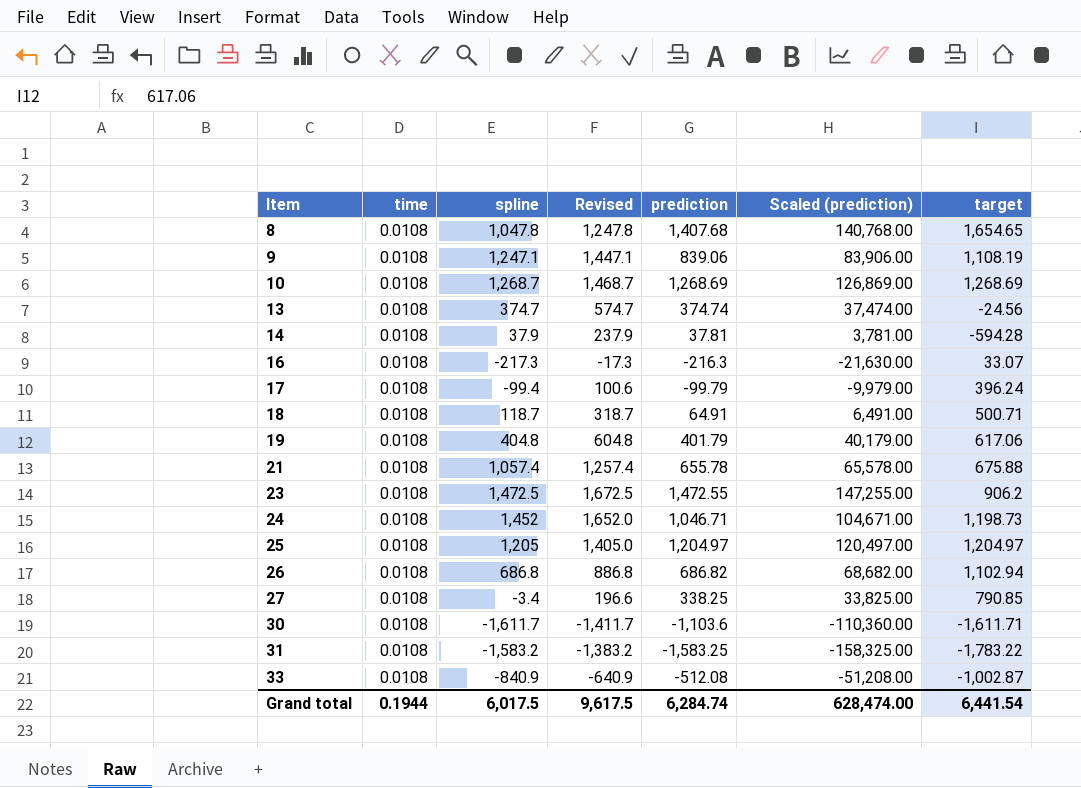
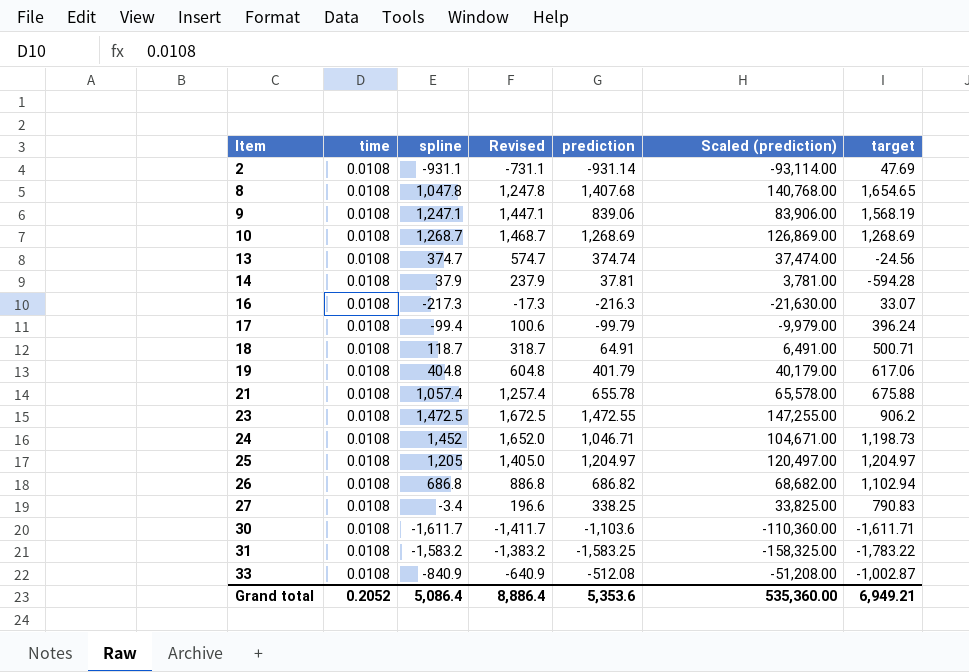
row 2: none -> 0.0108 | -931.1 | -731.1 | -931.14 | -93,114.00 | 47.69
9 | target: 1,108.19 -> 1,568.19
27 | target: 790.85 -> 790.83
Grand total | time: 0.1944 -> 0.2052
Grand total | spline: 6,017.5 -> 5,086.4
Grand total | Revised: 9,617.5 -> 8,886.4
Grand total | prediction: 6,284.74 -> 5,353.6
Grand total | Scaled (prediction): 628,474.00 -> 535,360.00
Grand total | target: 6,441.54 -> 6,949.21

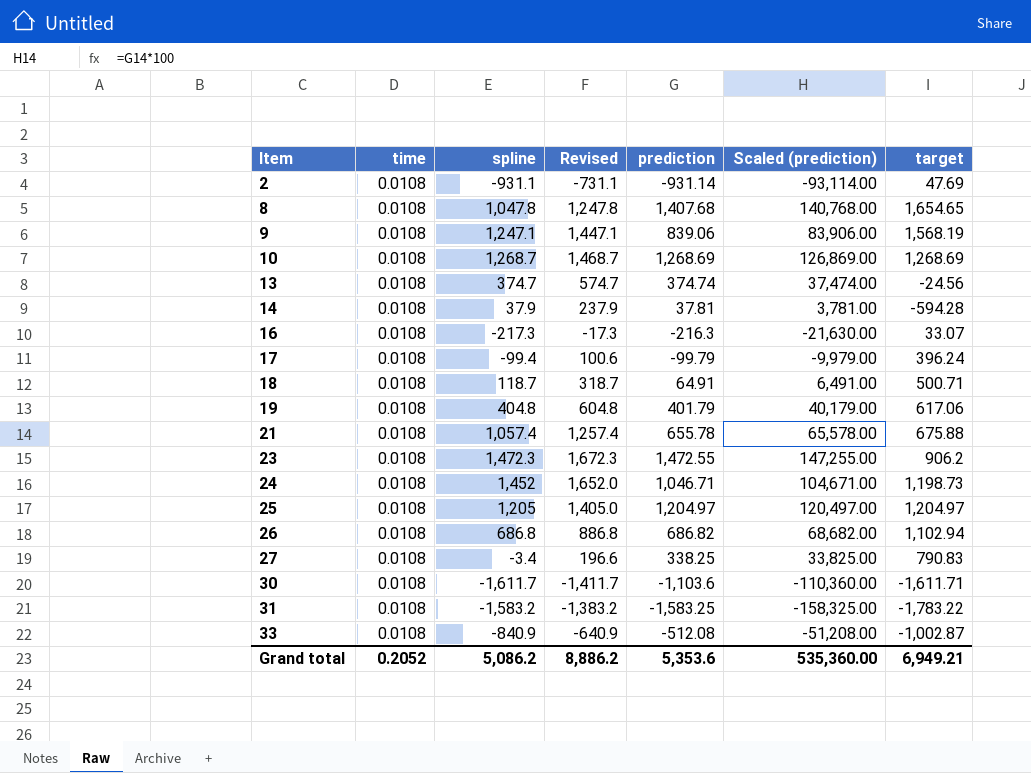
23 | spline: 1,472.5 -> 1,472.3
23 | Revised: 1,672.5 -> 1,672.3
Grand total | spline: 5,086.4 -> 5,086.2
Grand total | Revised: 8,886.4 -> 8,886.2

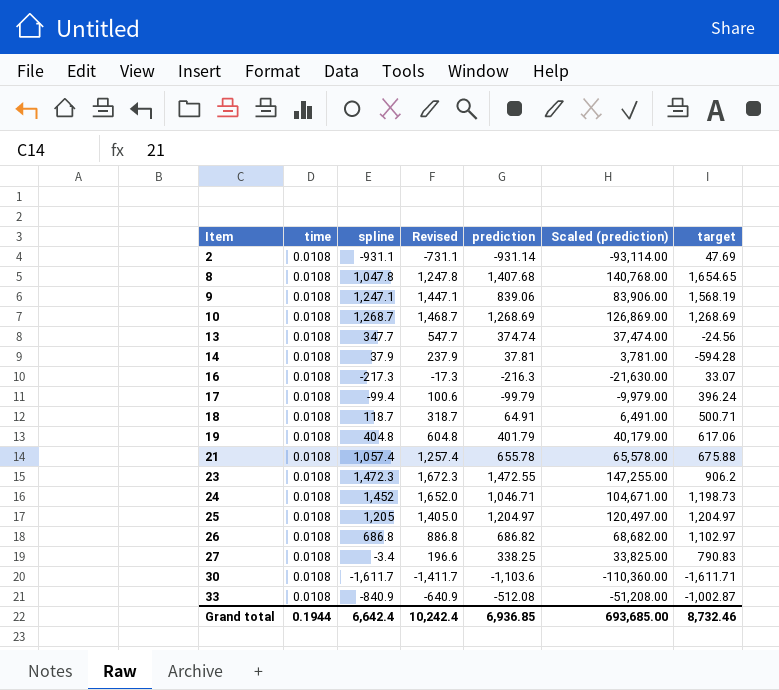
row 31: 0.0108 | -1,583.2 | -1,383.2 | -1,583.25 | -158,325.00 | -1,783.22 -> none
13 | spline: 374.7 -> 347.7
13 | Revised: 574.7 -> 547.7
26 | target: 1,102.94 -> 1,102.97
Grand total | time: 0.2052 -> 0.1944
Grand total | spline: 5,086.2 -> 6,642.4
Grand total | Revised: 8,886.2 -> 10,242.4
Grand total | prediction: 5,353.6 -> 6,936.85
Grand total | Scaled (prediction): 535,360.00 -> 693,685.00
Grand total | target: 6,949.21 -> 8,732.46

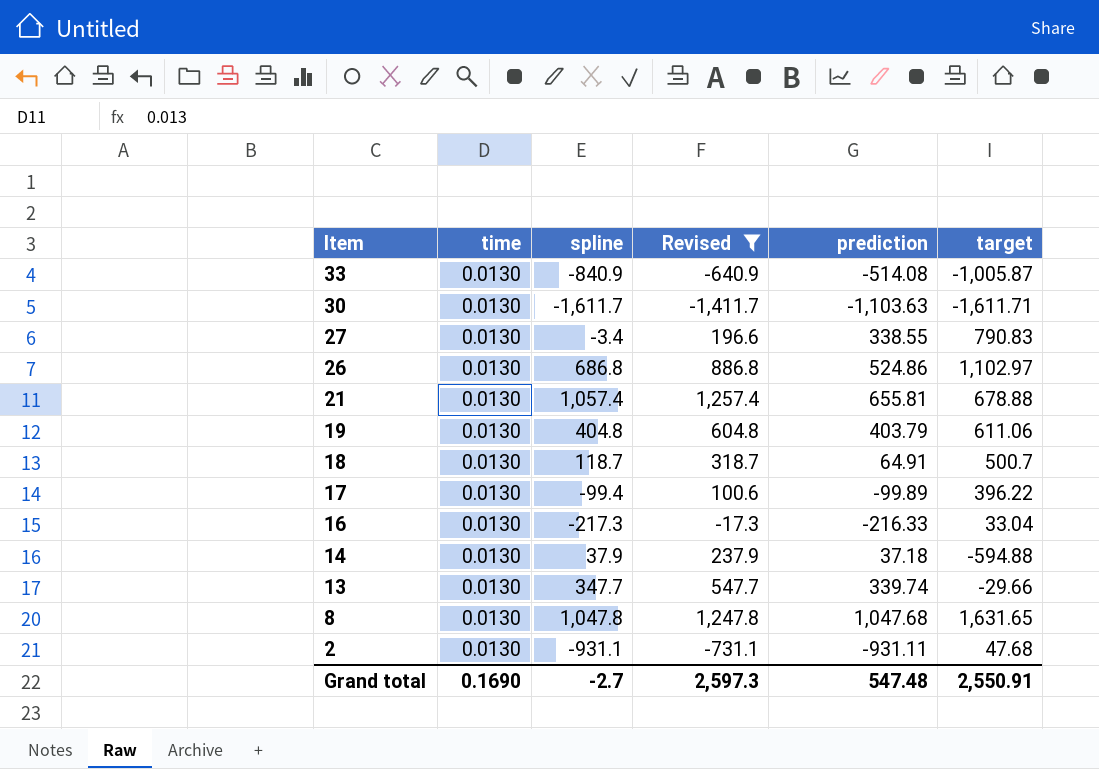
filter: none -> Revised <= 1,257.4
row order: Item ascending -> Item descending
column Scaled (prediction) | formula: [prediction] * 100 -> none
33 | time: 0.0108 -> 0.0130
33 | prediction: -512.08 -> -514.08
33 | target: -1,002.87 -> -1,005.87
30 | time: 0.0108 -> 0.0130
30 | prediction: -1,103.6 -> -1,103.63
27 | time: 0.0108 -> 0.0130
27 | prediction: 338.25 -> 338.55
26 | time: 0.0108 -> 0.0130
26 | prediction: 686.82 -> 524.86
21 | time: 0.0108 -> 0.0130
21 | prediction: 655.78 -> 655.81
21 | target: 675.88 -> 678.88
19 | time: 0.0108 -> 0.0130
19 | prediction: 401.79 -> 403.79
19 | target: 617.06 -> 611.06
18 | time: 0.0108 -> 0.0130
18 | target: 500.71 -> 500.7
17 | time: 0.0108 -> 0.0130
17 | prediction: -99.79 -> -99.89
17 | target: 396.24 -> 396.22
16 | time: 0.0108 -> 0.0130
16 | prediction: -216.3 -> -216.33
16 | target: 33.07 -> 33.04
14 | time: 0.0108 -> 0.0130
14 | prediction: 37.81 -> 37.18
14 | target: -594.28 -> -594.88
13 | time: 0.0108 -> 0.0130
13 | prediction: 374.74 -> 339.74
13 | target: -24.56 -> -29.66
8 | time: 0.0108 -> 0.0130
8 | prediction: 1,407.68 -> 1,047.68
8 | target: 1,654.65 -> 1,631.65
2 | time: 0.0108 -> 0.0130
2 | prediction: -931.14 -> -931.11
2 | target: 47.69 -> 47.68
Grand total | time: 0.1944 -> 0.1690
Grand total | spline: 6,642.4 -> -2.7
Grand total | Revised: 10,242.4 -> 2,597.3
Grand total | prediction: 6,936.85 -> 547.48
Grand total | target: 8,732.46 -> 2,550.91

